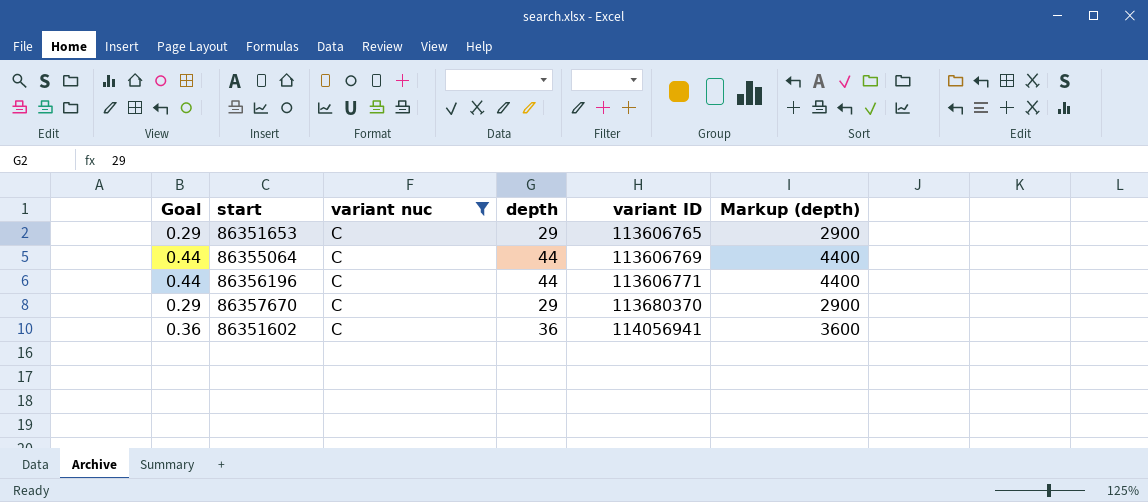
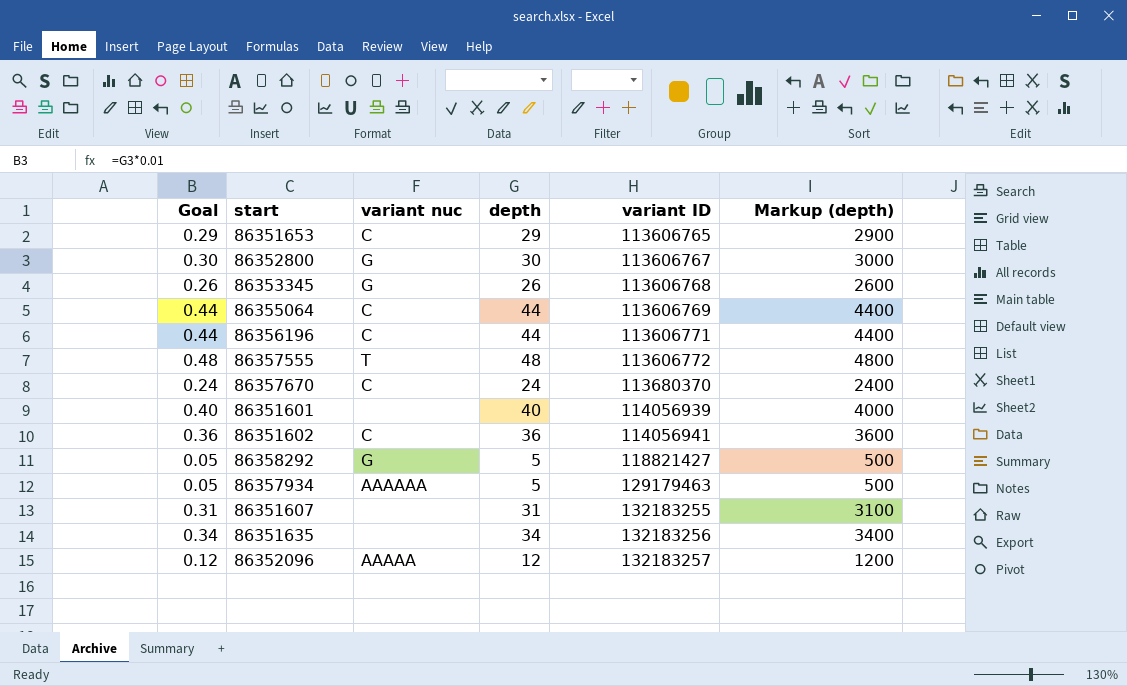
filter: variant nuc = C -> none
86357670 | Goal: 0.29 -> 0.24
86357670 | depth: 29 -> 24
86357670 | Markup (depth): 2900 -> 2400

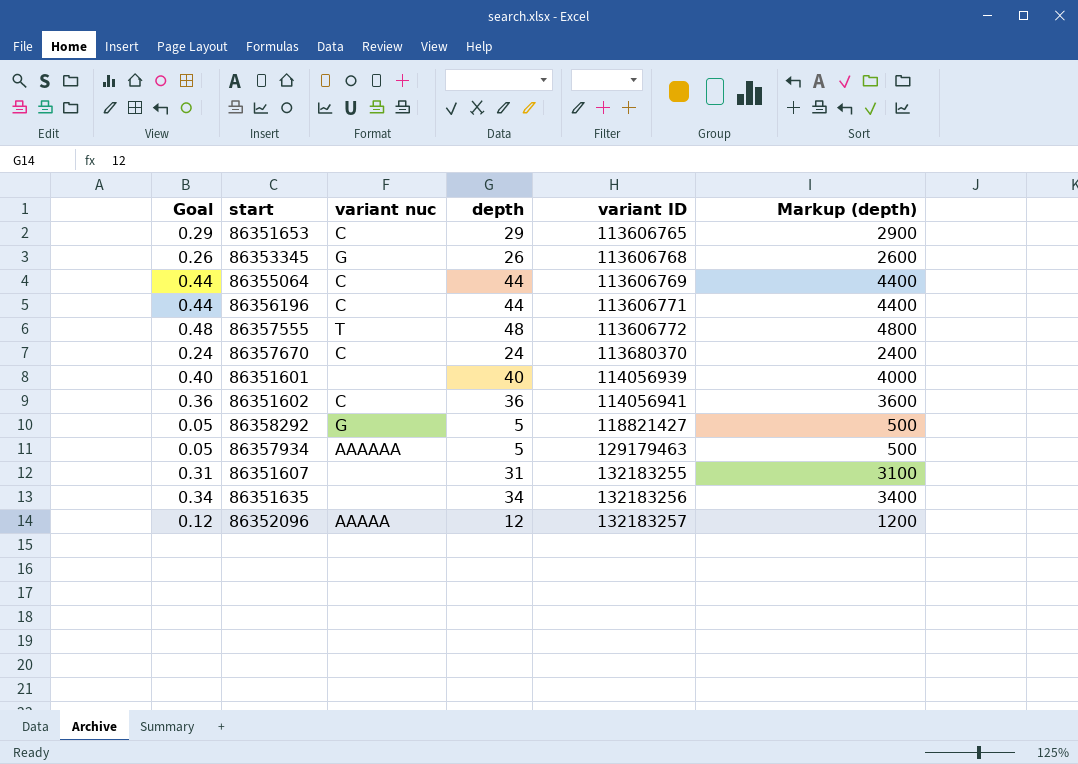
row 86352800: 0.30 | G | 30 | 113606767 | 3000 -> none

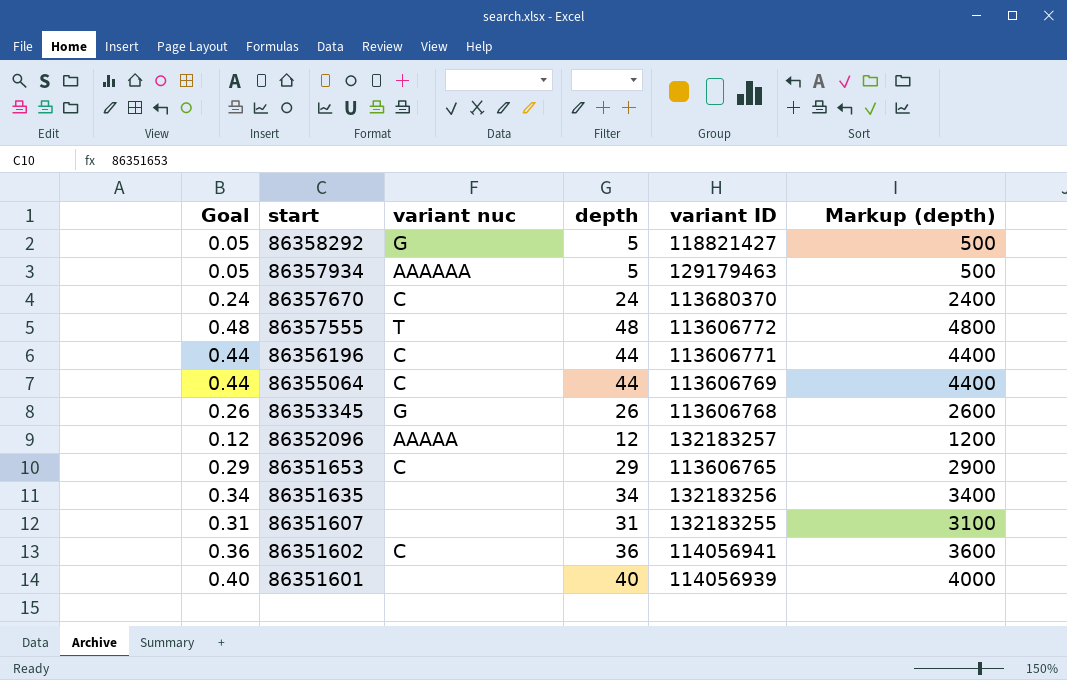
row order: variant ID ascending -> start descending

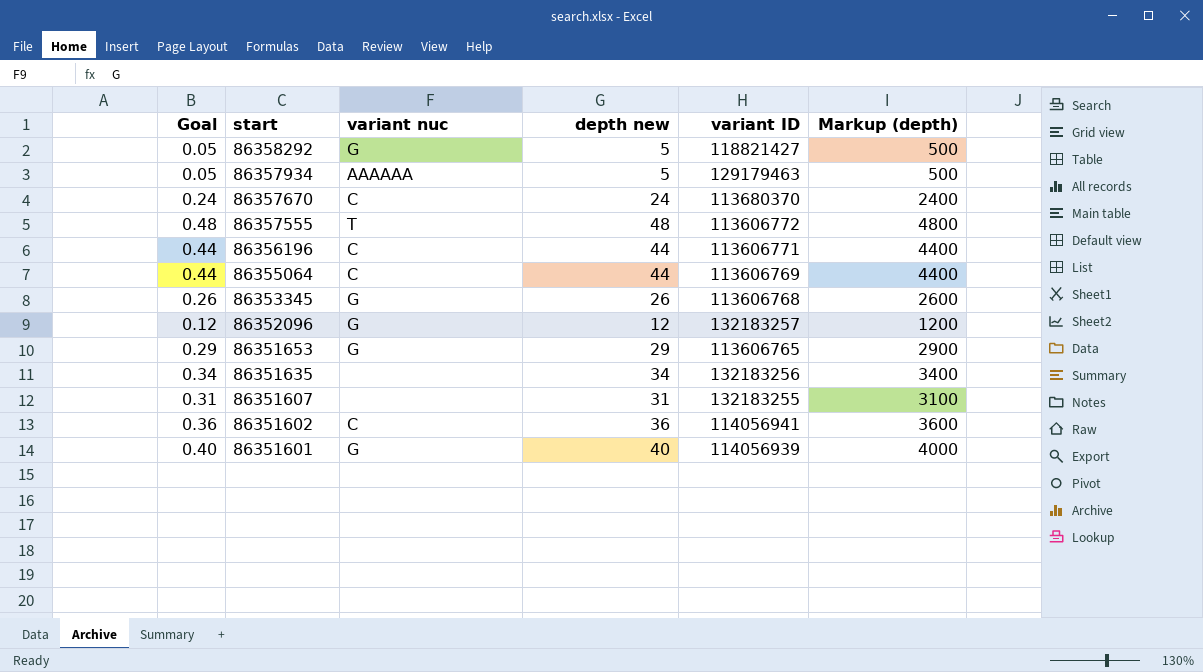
column name: depth -> depth new
86352096 | variant nuc: AAAAA -> G
86351653 | variant nuc: C -> G
86351601 | variant nuc: none -> G

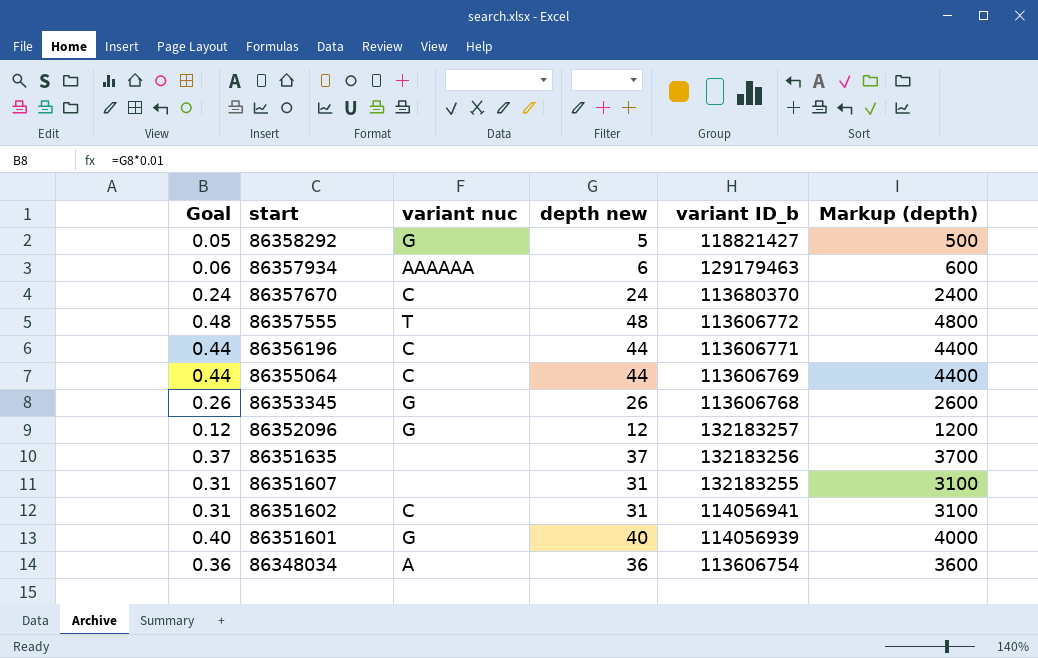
column name: variant ID -> variant ID_b
row 86351653: 0.29 | G | 29 | 113606765 | 2900 -> none
86357934 | Goal: 0.05 -> 0.06
86357934 | depth new: 5 -> 6
86357934 | Markup (depth): 500 -> 600
86351635 | Goal: 0.34 -> 0.37
86351635 | depth new: 34 -> 37
86351635 | Markup (depth): 3400 -> 3700
86351602 | Goal: 0.36 -> 0.31
86351602 | depth new: 36 -> 31
86351602 | Markup (depth): 3600 -> 3100
row 86348034: none -> 0.36 | A | 36 | 113606754 | 3600

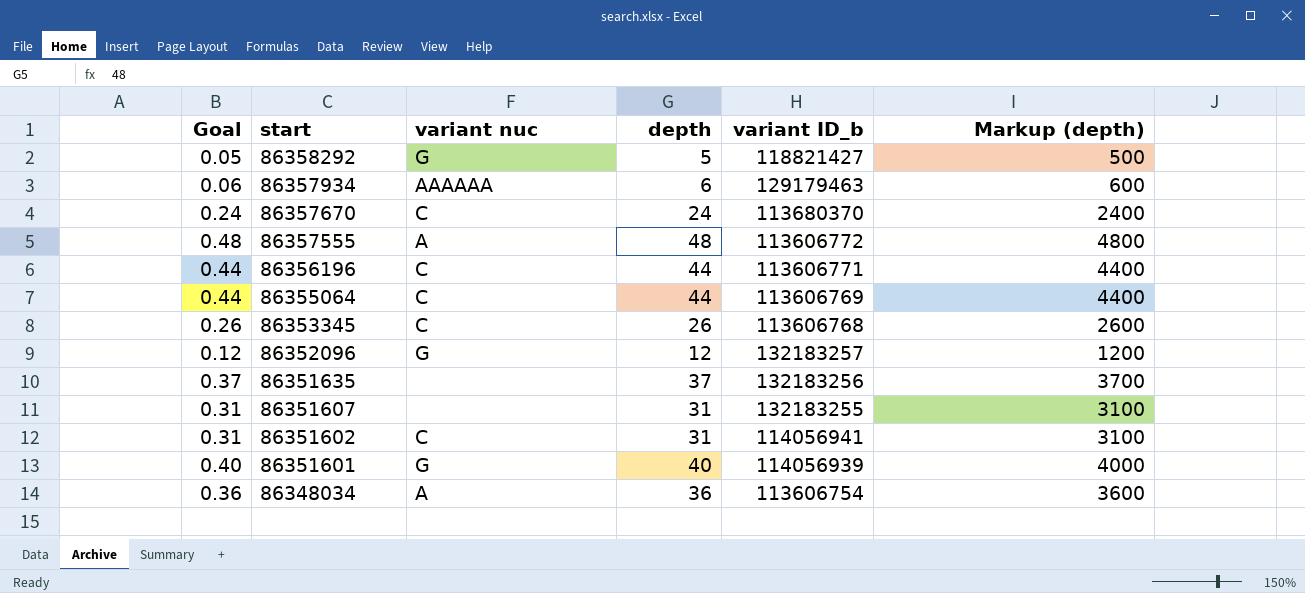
column name: depth new -> depth
86357555 | variant nuc: T -> A
86353345 | variant nuc: G -> C

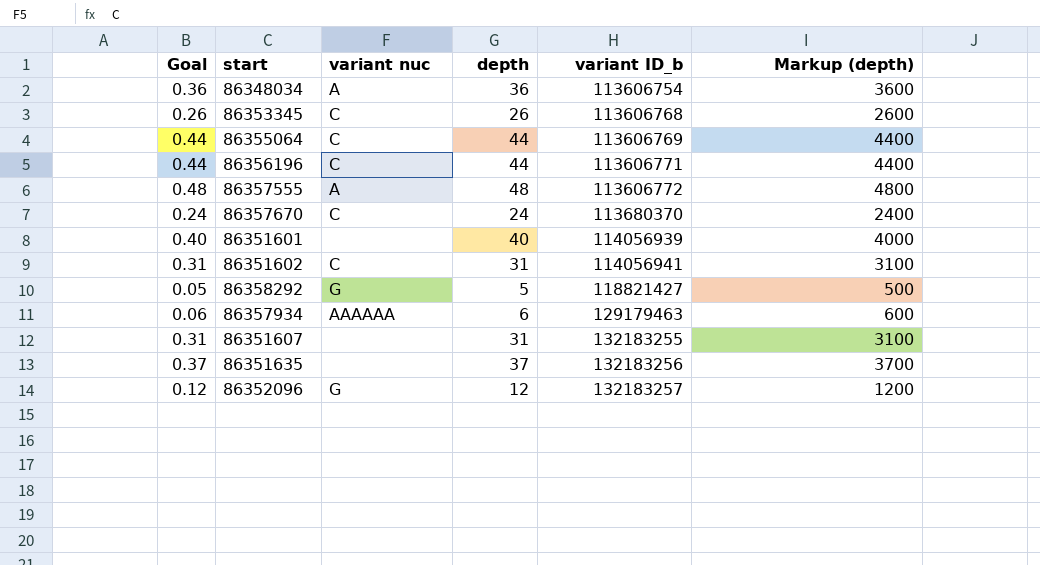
row order: start descending -> variant ID_b ascending
86351601 | variant nuc: G -> none

